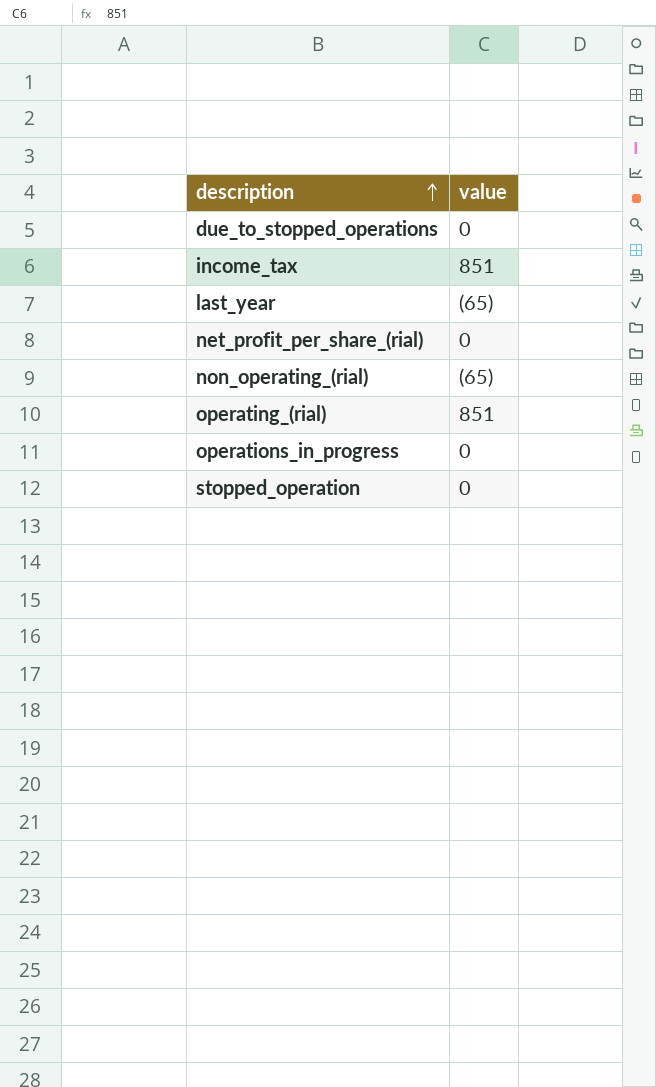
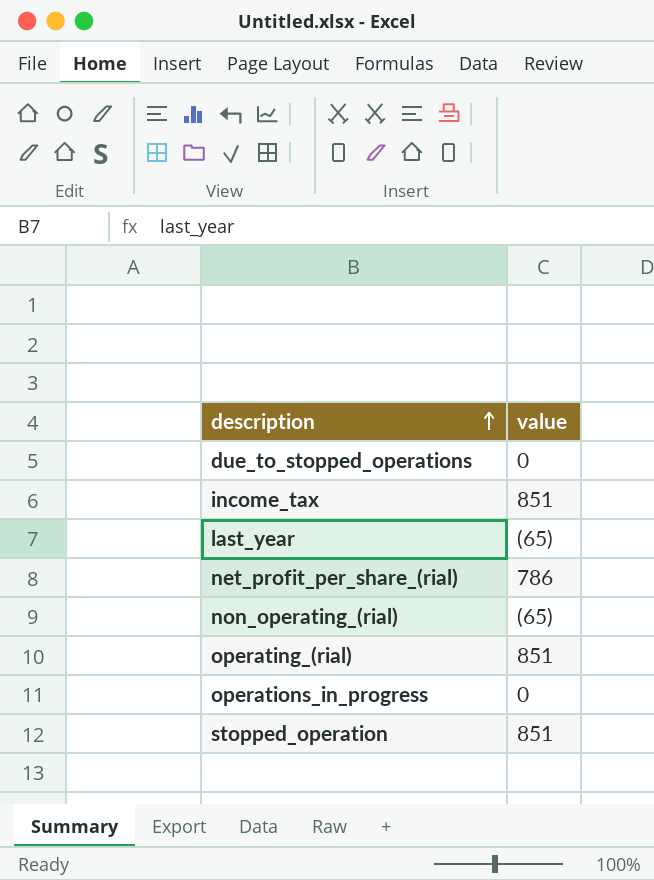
net_profit_per_share_(rial) | value: 0 -> 786
stopped_operation | value: 0 -> 851

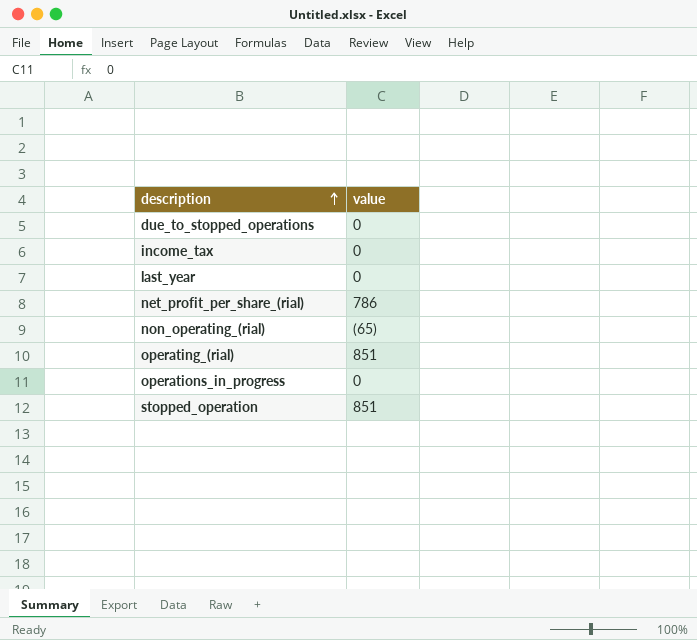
income_tax | value: 851 -> 0
last_year | value: (65) -> 0

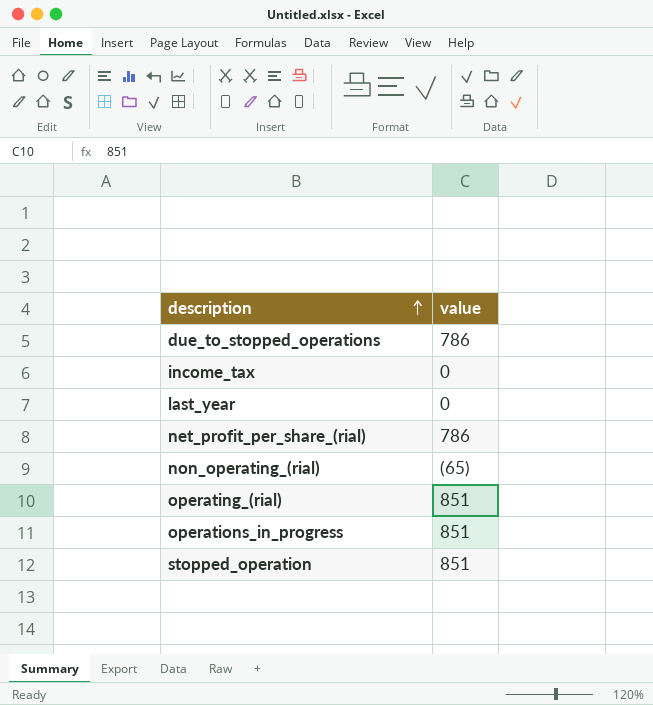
due_to_stopped_operations | value: 0 -> 786
operations_in_progress | value: 0 -> 851

